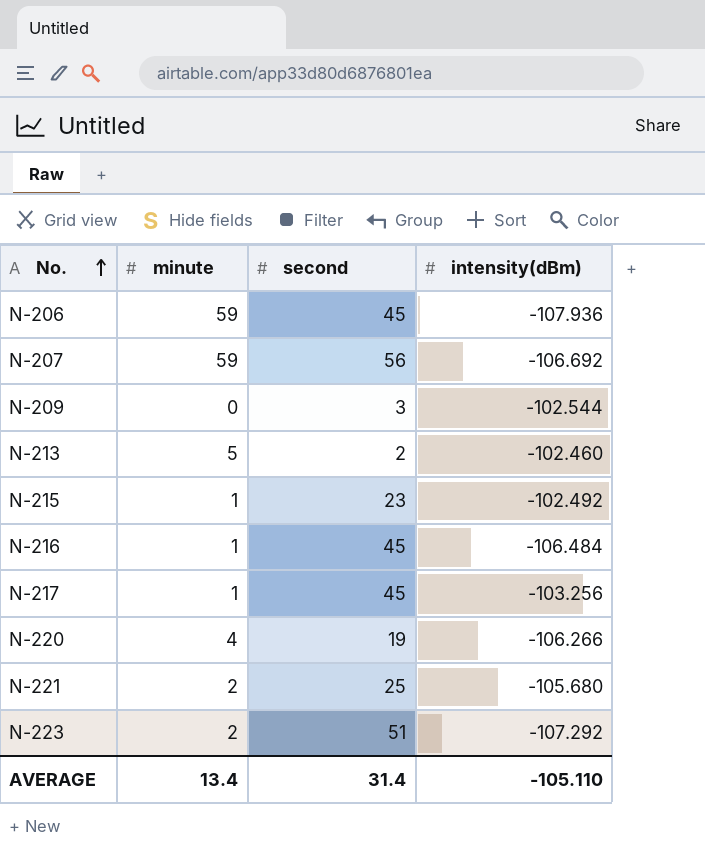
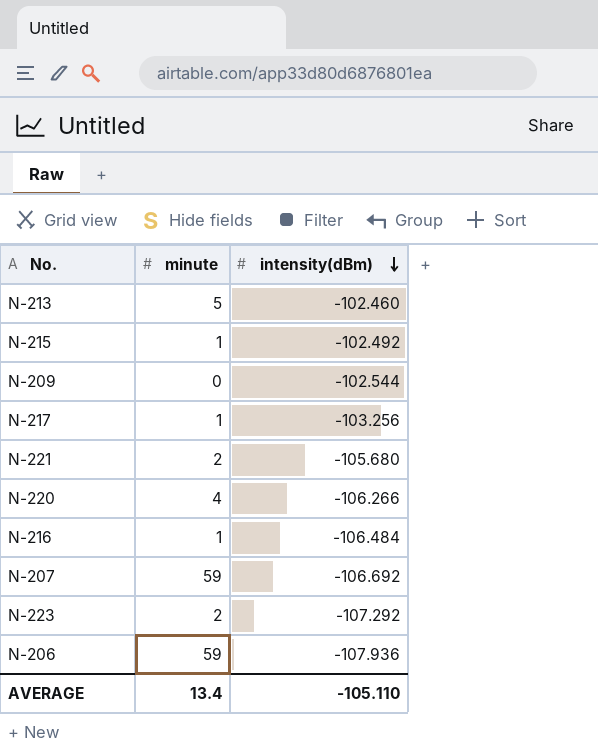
row order: No. ascending -> intensity(dBm) descending
column second | position: 3 -> none

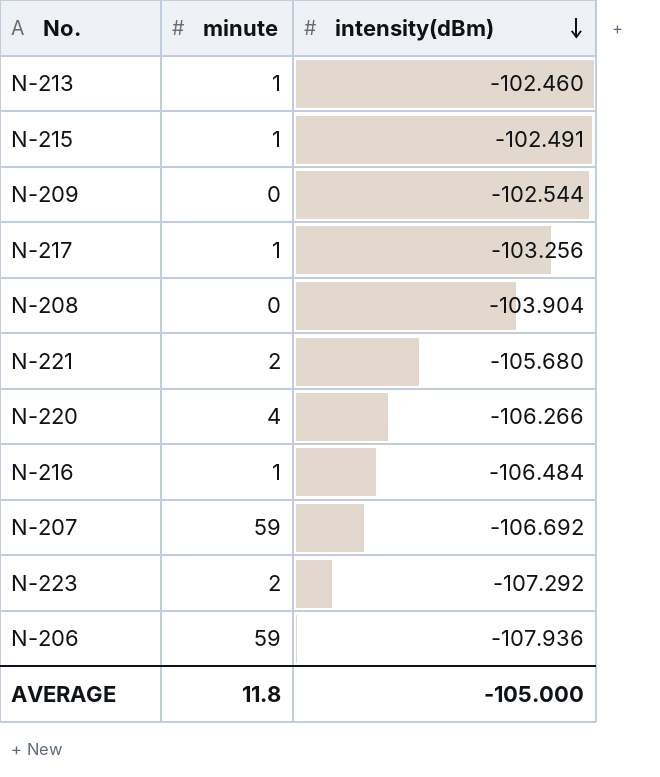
N-213 | minute: 5 -> 1
N-215 | intensity(dBm): -102.492 -> -102.491
row N-208: none -> 0 | -103.904
AVERAGE | minute: 13.4 -> 11.8
AVERAGE | intensity(dBm): -105.110 -> -105.000

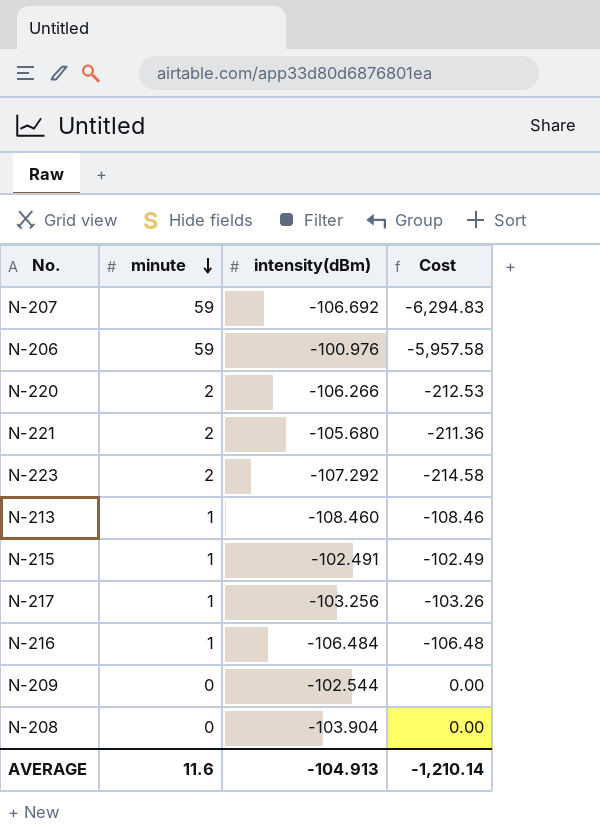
row order: intensity(dBm) descending -> minute descending
column Cost | formula: none -> [minute] * [intensity(dBm)]
N-206 | intensity(dBm): -107.936 -> -100.976
N-220 | minute: 4 -> 2
N-213 | intensity(dBm): -102.460 -> -108.460
AVERAGE | minute: 11.8 -> 11.6
AVERAGE | intensity(dBm): -105.000 -> -104.913

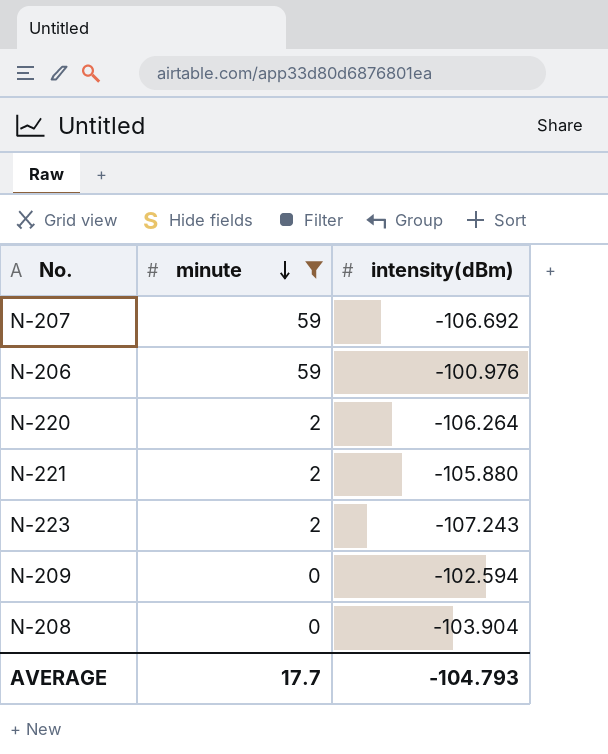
filter: none -> minute != 1
column Cost | formula: [minute] * [intensity(dBm)] -> none
N-220 | intensity(dBm): -106.266 -> -106.264
N-221 | intensity(dBm): -105.680 -> -105.880
N-223 | intensity(dBm): -107.292 -> -107.243
N-209 | intensity(dBm): -102.544 -> -102.594
AVERAGE | minute: 11.6 -> 17.7
AVERAGE | intensity(dBm): -104.913 -> -104.793

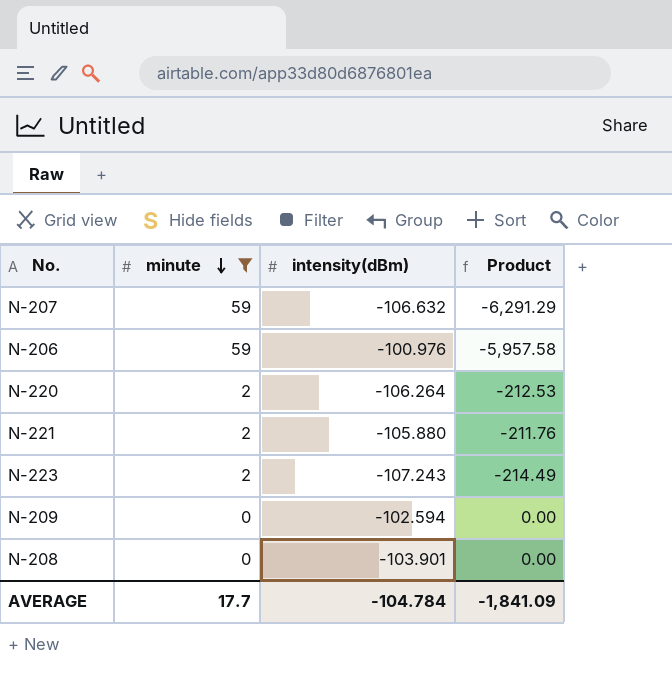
column Product | formula: none -> [minute] * [intensity(dBm)]
N-207 | intensity(dBm): -106.692 -> -106.632
N-208 | intensity(dBm): -103.904 -> -103.901
AVERAGE | intensity(dBm): -104.793 -> -104.784

